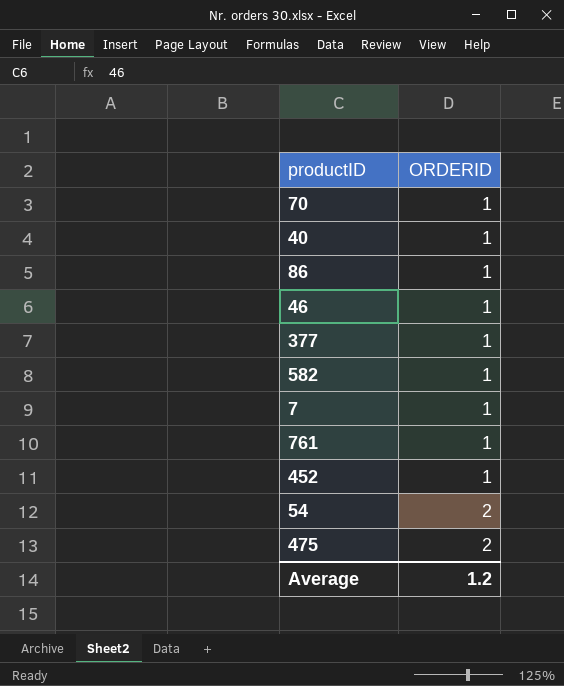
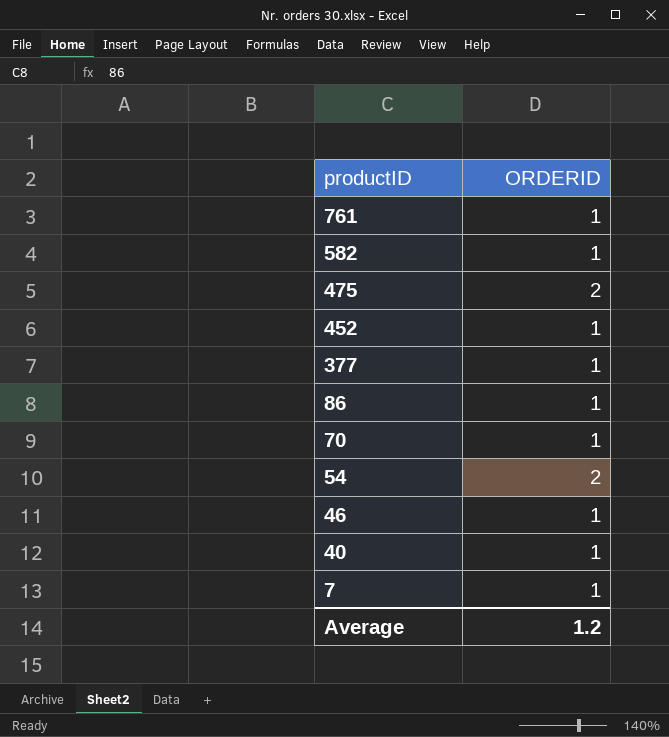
row order: ORDERID ascending -> productID descending

